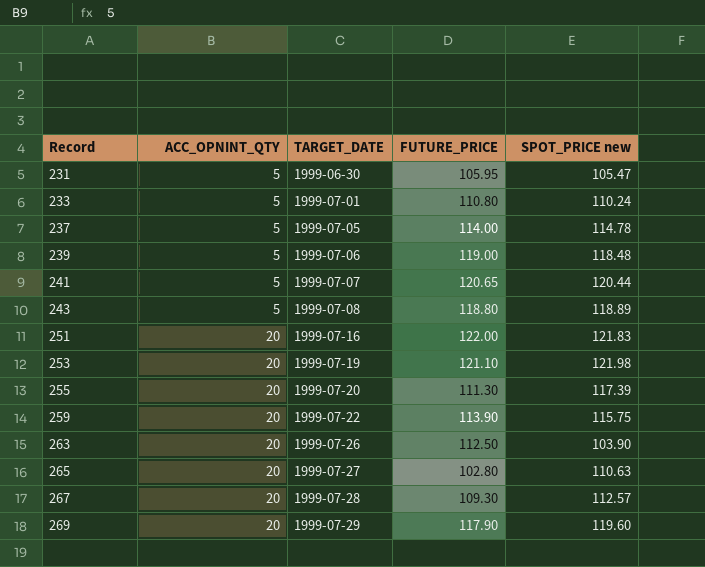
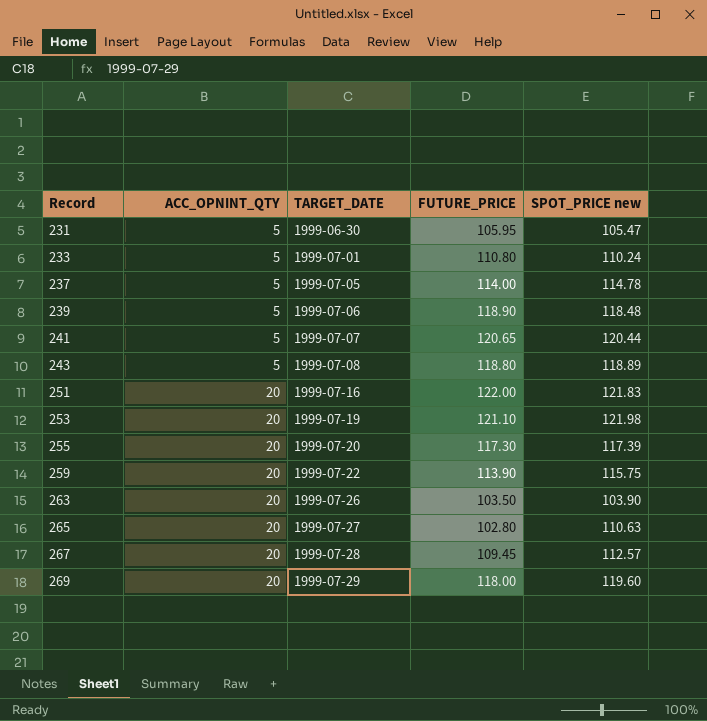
239 | FUTURE_PRICE: 119.00 -> 118.90
255 | FUTURE_PRICE: 111.30 -> 117.30
263 | FUTURE_PRICE: 112.50 -> 103.50
267 | FUTURE_PRICE: 109.30 -> 109.45
269 | FUTURE_PRICE: 117.90 -> 118.00

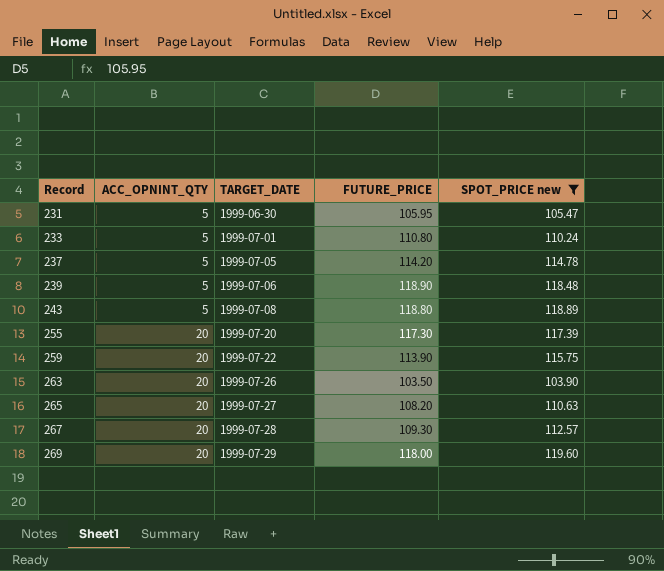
filter: none -> SPOT_PRICE new <= 119.60
237 | FUTURE_PRICE: 114.00 -> 114.20
265 | FUTURE_PRICE: 102.80 -> 108.20
267 | FUTURE_PRICE: 109.45 -> 109.30

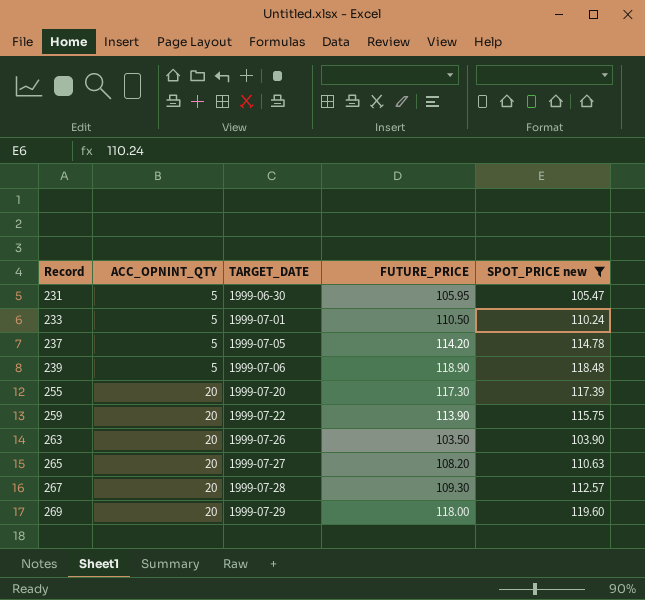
row 243: 5 | 1999-07-08 | 118.80 | 118.89 -> none
233 | FUTURE_PRICE: 110.80 -> 110.50

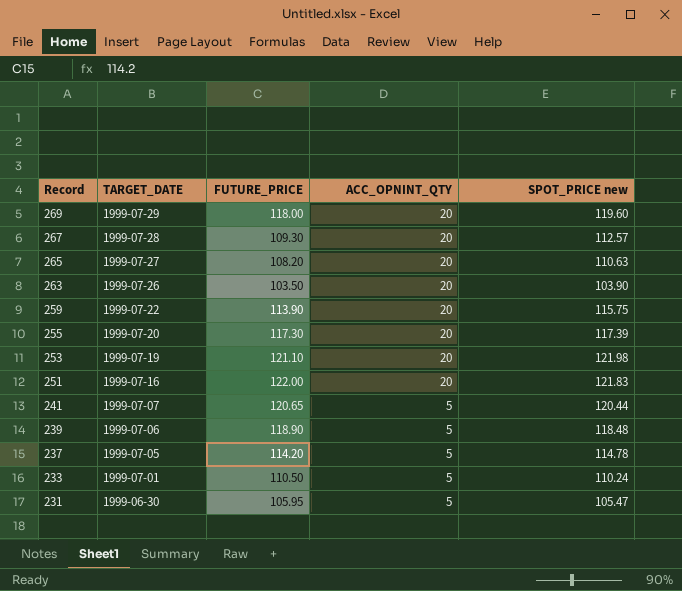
filter: SPOT_PRICE new <= 119.60 -> none
row order: Record ascending -> Record descending
column ACC_OPNINT_QTY | position: 2 -> 4

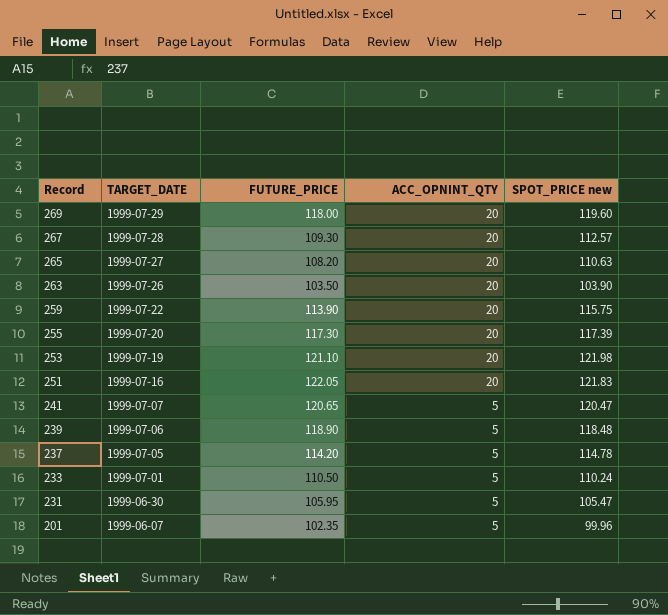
251 | FUTURE_PRICE: 122.00 -> 122.05
241 | SPOT_PRICE new: 120.44 -> 120.47
row 201: none -> 1999-06-07 | 102.35 | 5 | 99.96

